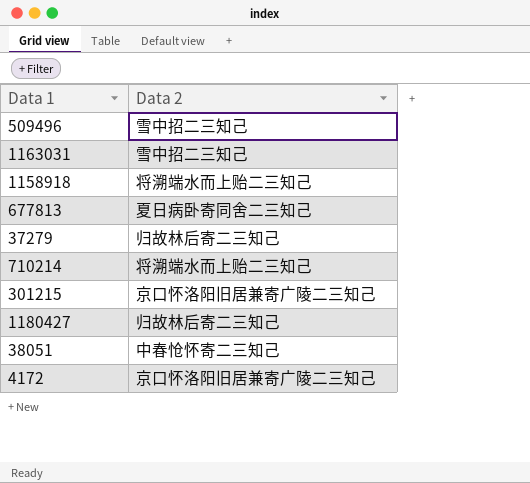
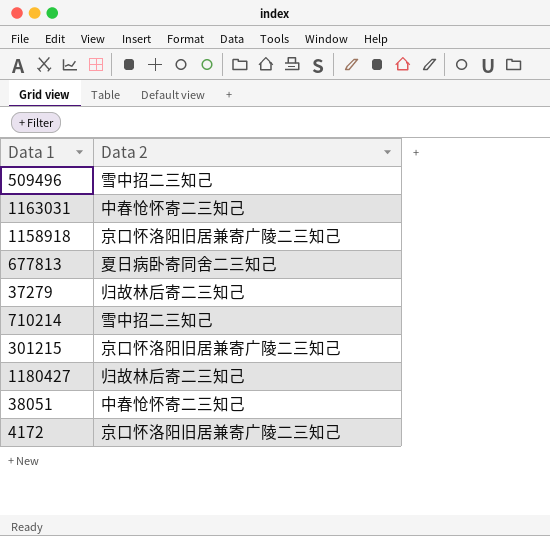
1163031 | Data 2: 雪中招二三知己 -> 中春怆怀寄二三知己
1158918 | Data 2: 将溯端水而上贻二三知己 -> 京口怀洛阳旧居兼寄广陵二三知己
710214 | Data 2: 将溯端水而上贻二三知己 -> 雪中招二三知己

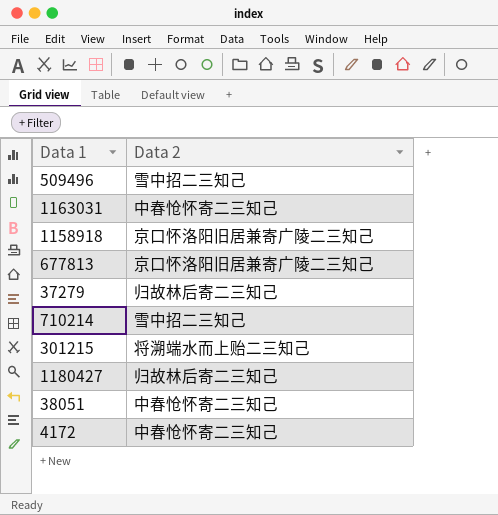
677813 | Data 2: 夏日病卧寄同舍二三知己 -> 京口怀洛阳旧居兼寄广陵二三知己
301215 | Data 2: 京口怀洛阳旧居兼寄广陵二三知己 -> 将溯端水而上贻二三知己
4172 | Data 2: 京口怀洛阳旧居兼寄广陵二三知己 -> 中春怆怀寄二三知己

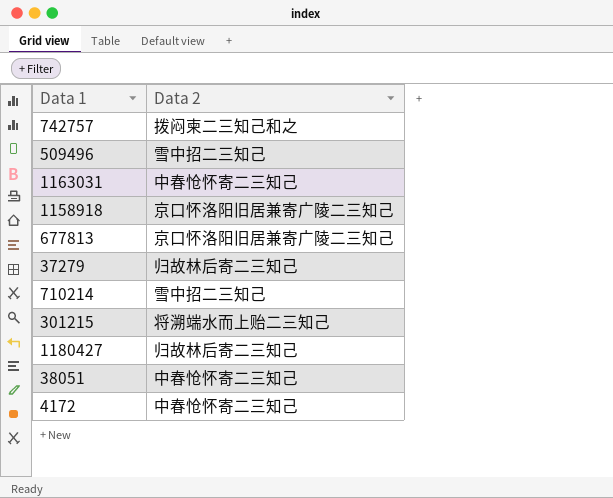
row 742757: none -> 拨闷柬二三知己和之

